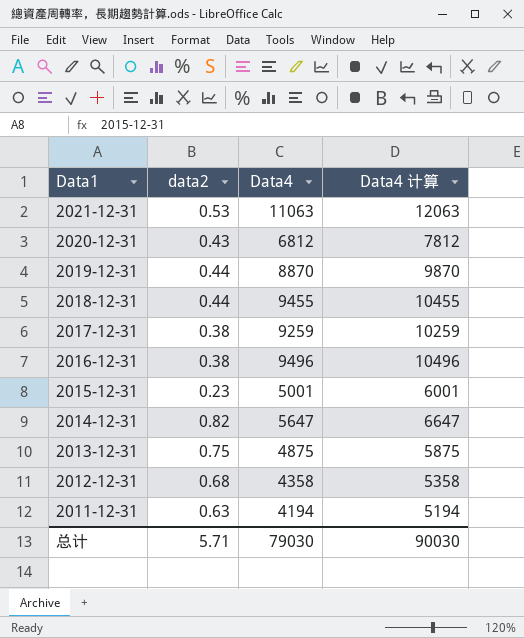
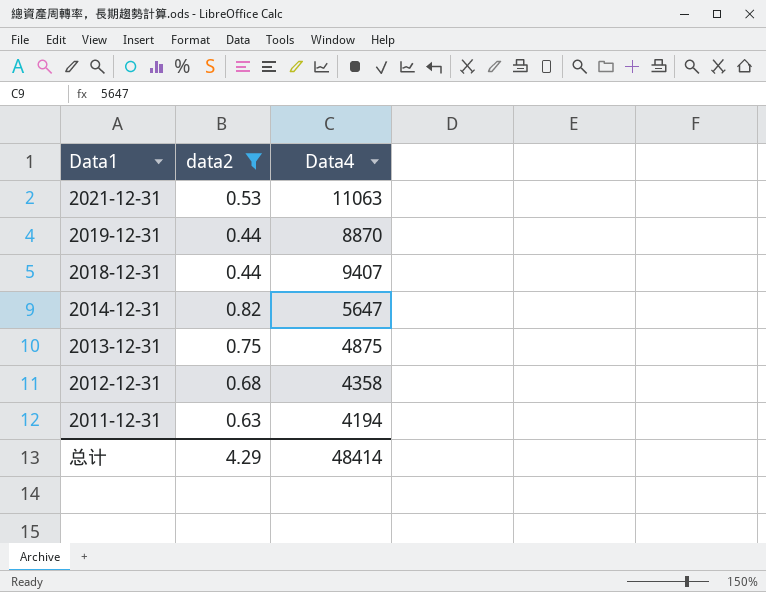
filter: none -> data2 >= 0.44
column Data4 计算 | formula: [Data4] + 1000 -> none
2018-12-31 | Data4: 9455 -> 9407
总计 | data2: 5.71 -> 4.29
总计 | Data4: 79030 -> 48414

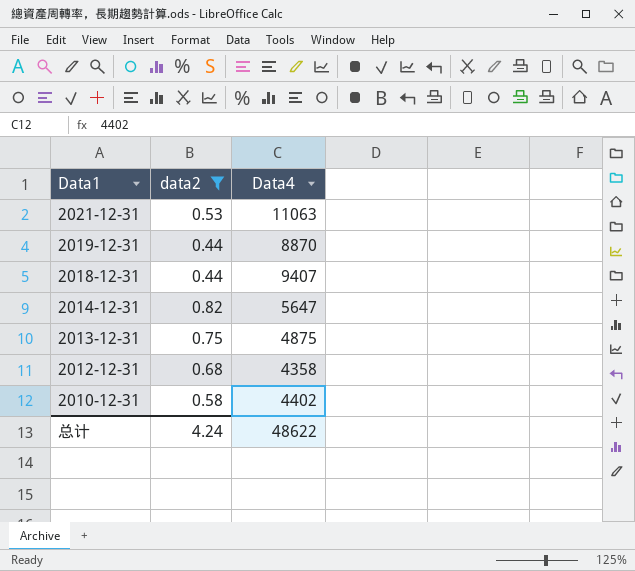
row 2011-12-31: 0.63 | 4194 -> none
row 2010-12-31: none -> 0.58 | 4402
总计 | data2: 4.29 -> 4.24
总计 | Data4: 48414 -> 48622

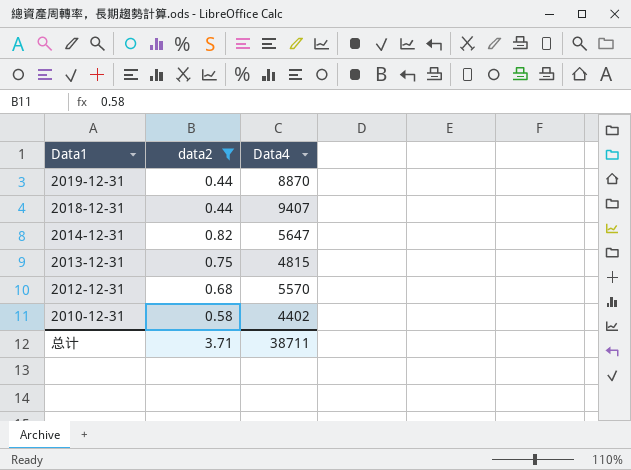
row 2021-12-31: 0.53 | 11063 -> none
2013-12-31 | Data4: 4875 -> 4815
2012-12-31 | Data4: 4358 -> 5570
总计 | data2: 4.24 -> 3.71
总计 | Data4: 48622 -> 38711

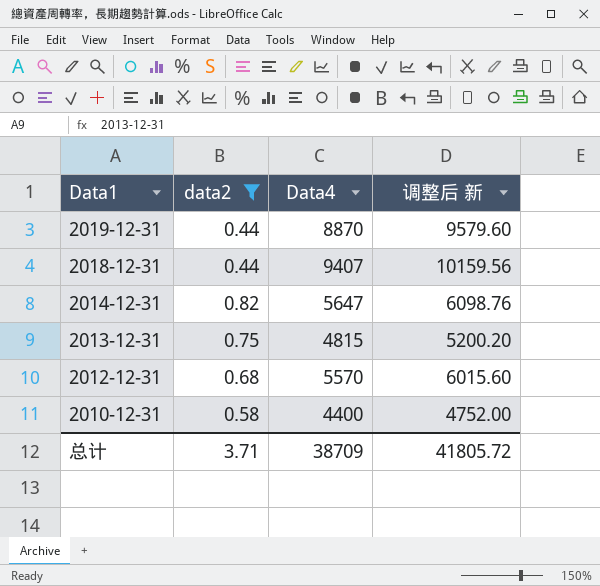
column 调整后 新 | formula: none -> [Data4] * 1.08
2010-12-31 | Data4: 4402 -> 4400
总计 | Data4: 38711 -> 38709

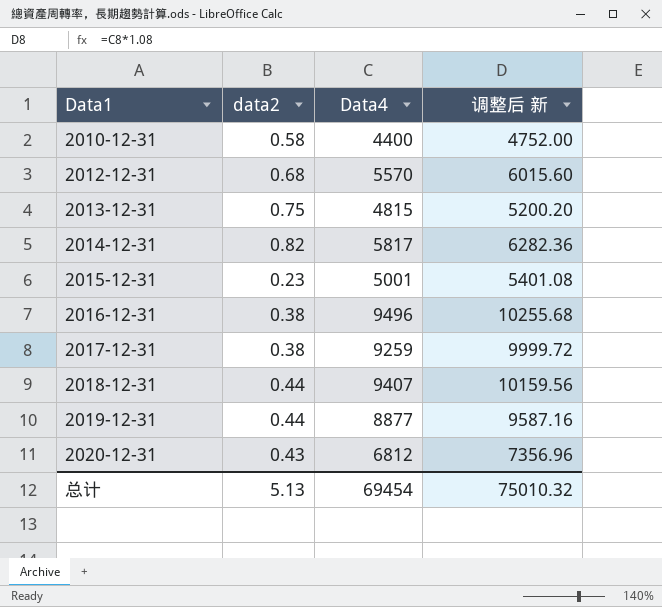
filter: data2 >= 0.44 -> none
row order: Data1 descending -> Data1 ascending
2014-12-31 | Data4: 5647 -> 5817
2014-12-31 | 调整后 新: 6098.76 -> 6282.36
2019-12-31 | Data4: 8870 -> 8877
2019-12-31 | 调整后 新: 9579.60 -> 9587.16
总计 | data2: 3.71 -> 5.13
总计 | Data4: 38709 -> 69454
总计 | 调整后 新: 41805.72 -> 75010.32

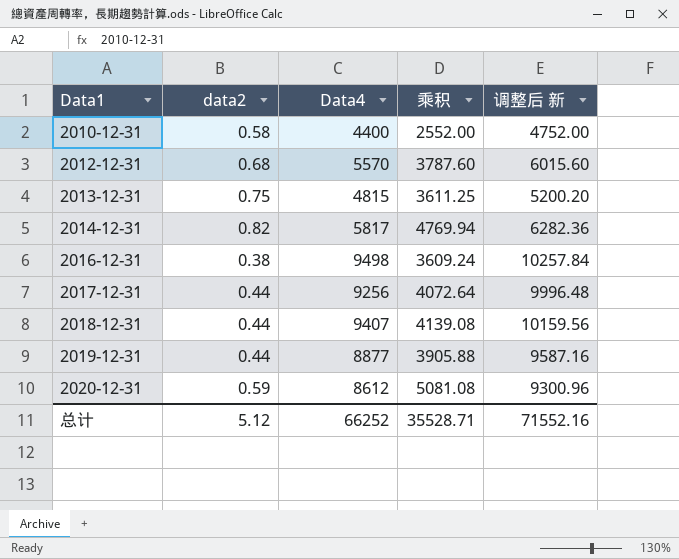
column 乘积 | formula: none -> [data2] * [Data4]
row 2015-12-31: 0.23 | 5001 | 5401.08 -> none
2016-12-31 | Data4: 9496 -> 9498
2016-12-31 | 调整后 新: 10255.68 -> 10257.84
2017-12-31 | data2: 0.38 -> 0.44
2017-12-31 | Data4: 9259 -> 9256
2017-12-31 | 调整后 新: 9999.72 -> 9996.48
2020-12-31 | data2: 0.43 -> 0.59
2020-12-31 | Data4: 6812 -> 8612
2020-12-31 | 调整后 新: 7356.96 -> 9300.96
总计 | data2: 5.13 -> 5.12
总计 | Data4: 69454 -> 66252
总计 | 调整后 新: 75010.32 -> 71552.16

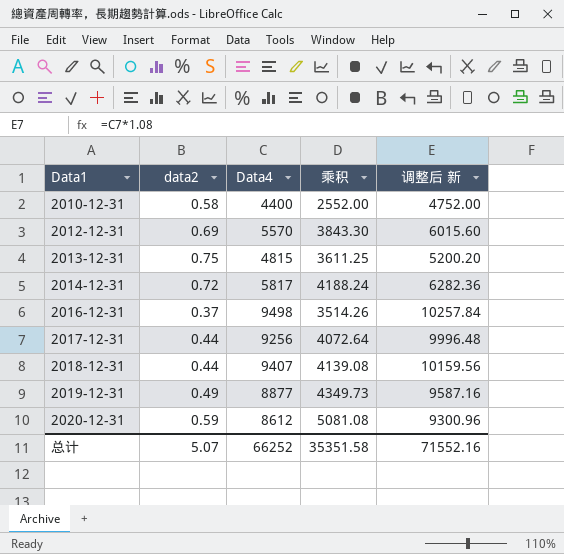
2012-12-31 | data2: 0.68 -> 0.69
2012-12-31 | 乘积: 3787.60 -> 3843.30
2014-12-31 | data2: 0.82 -> 0.72
2014-12-31 | 乘积: 4769.94 -> 4188.24
2016-12-31 | data2: 0.38 -> 0.37
2016-12-31 | 乘积: 3609.24 -> 3514.26
2019-12-31 | data2: 0.44 -> 0.49
2019-12-31 | 乘积: 3905.88 -> 4349.73
总计 | data2: 5.12 -> 5.07
总计 | 乘积: 35528.71 -> 35351.58

